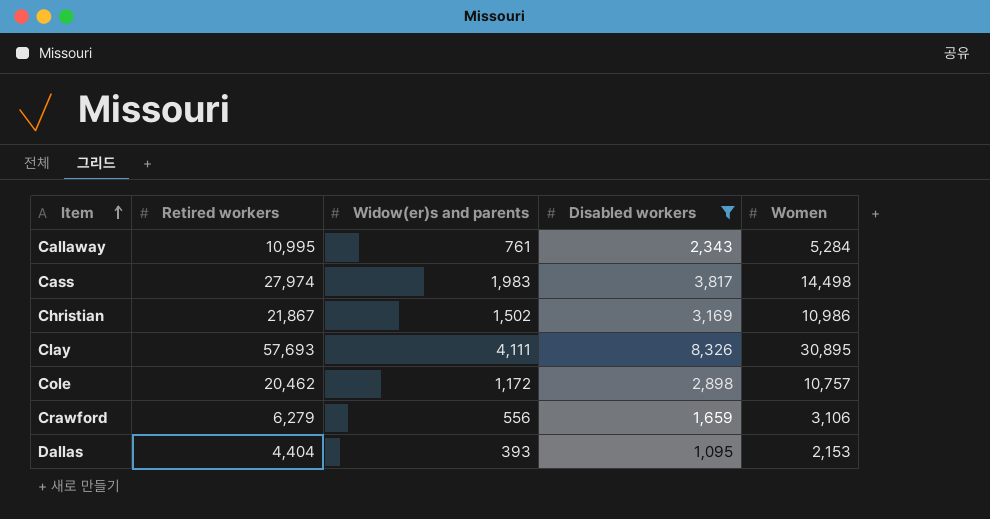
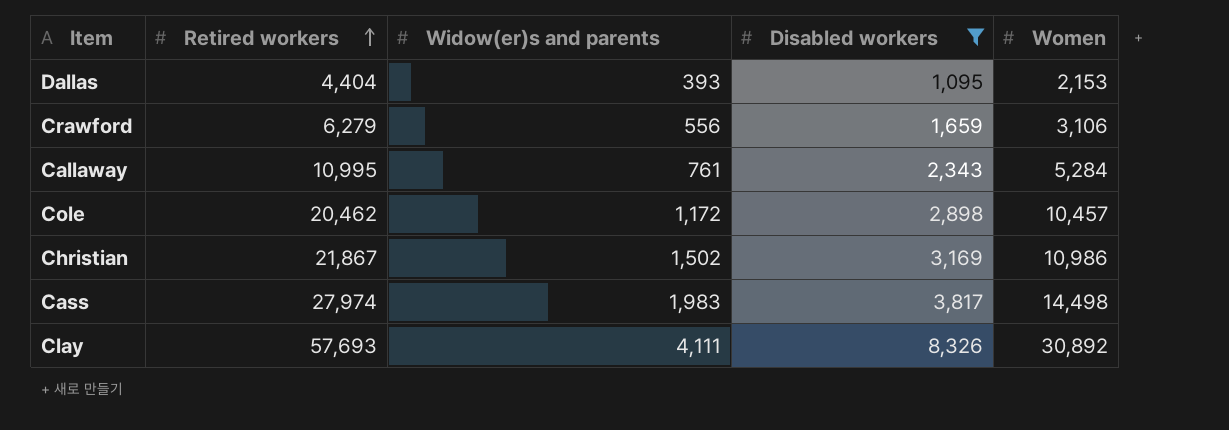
row order: Item ascending -> Retired workers ascending
Cole | Women: 10,757 -> 10,457
Clay | Women: 30,895 -> 30,892

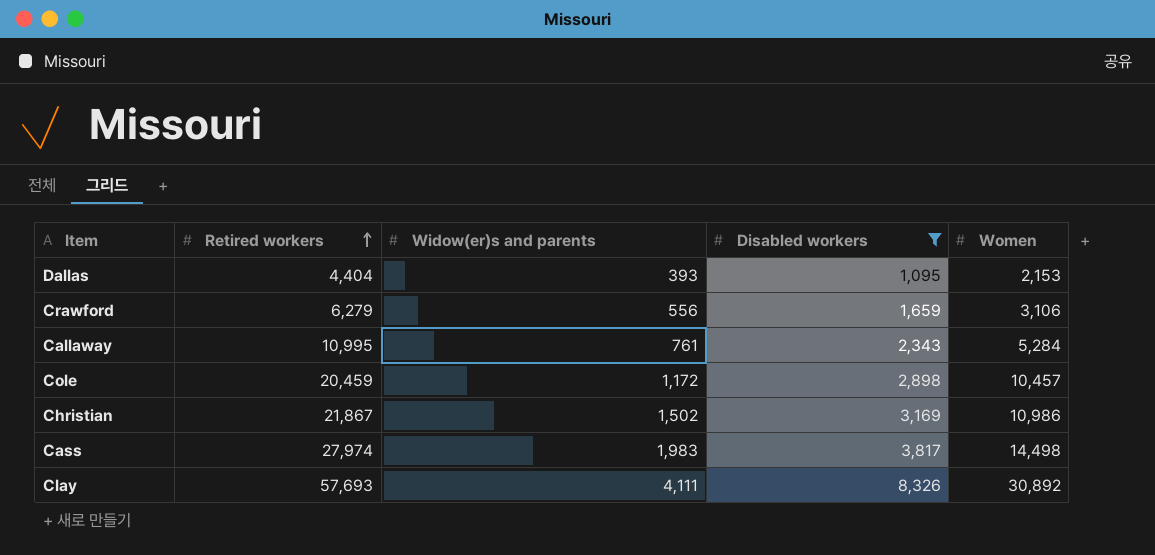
Cole | Retired workers: 20,462 -> 20,459

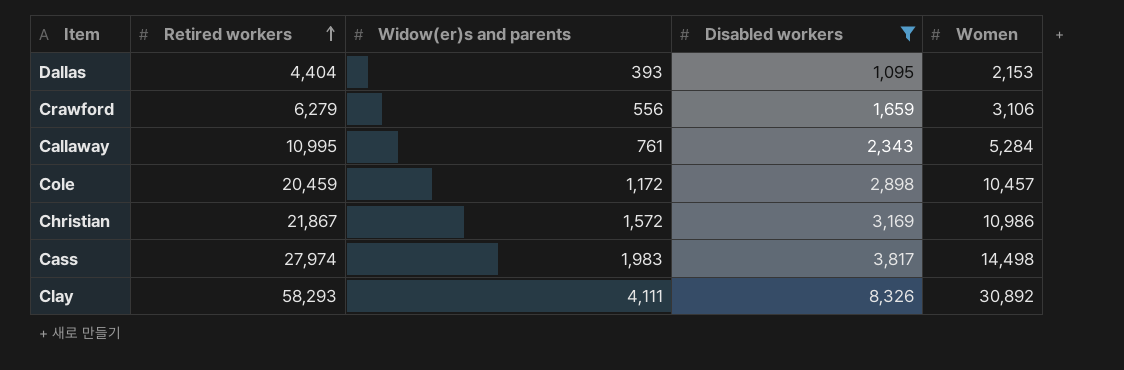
Christian | Widow(er)s and parents: 1,502 -> 1,572
Clay | Retired workers: 57,693 -> 58,293

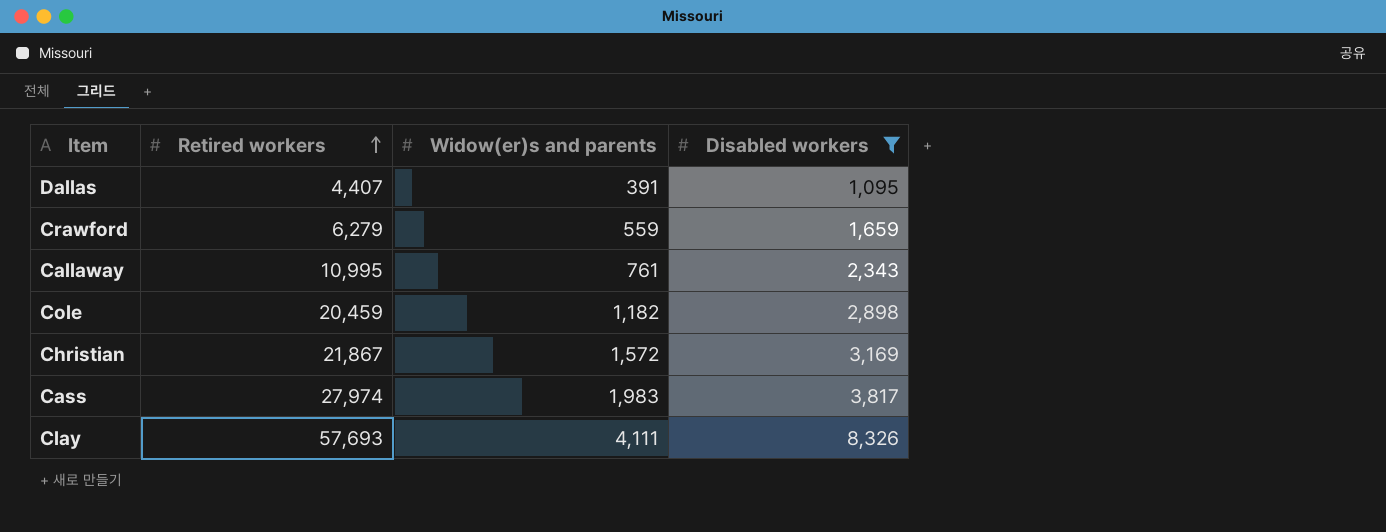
column Women | position: 5 -> none
Dallas | Retired workers: 4,404 -> 4,407
Dallas | Widow(er)s and parents: 393 -> 391
Crawford | Widow(er)s and parents: 556 -> 559
Cole | Widow(er)s and parents: 1,172 -> 1,182
Clay | Retired workers: 58,293 -> 57,693

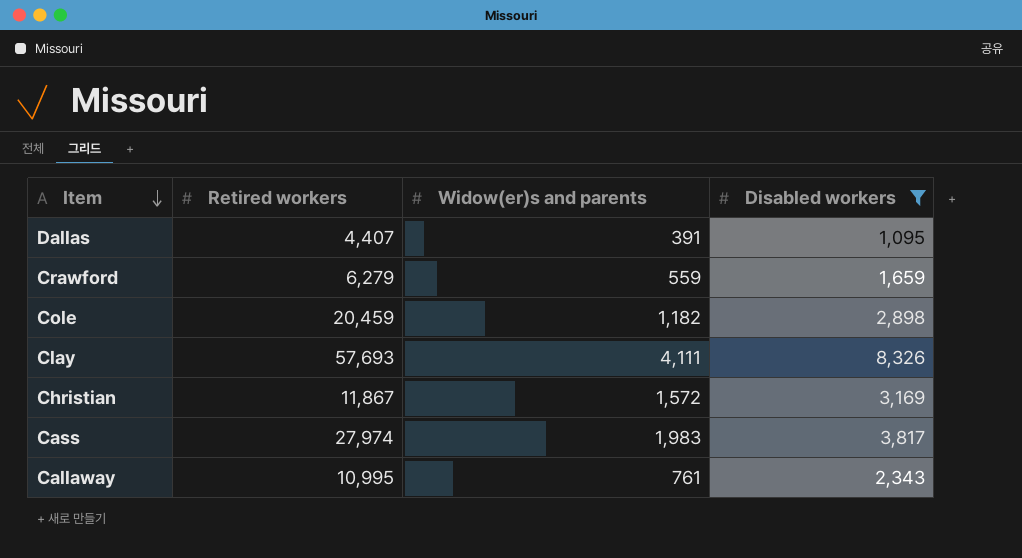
row order: Retired workers ascending -> Item descending
Christian | Retired workers: 21,867 -> 11,867

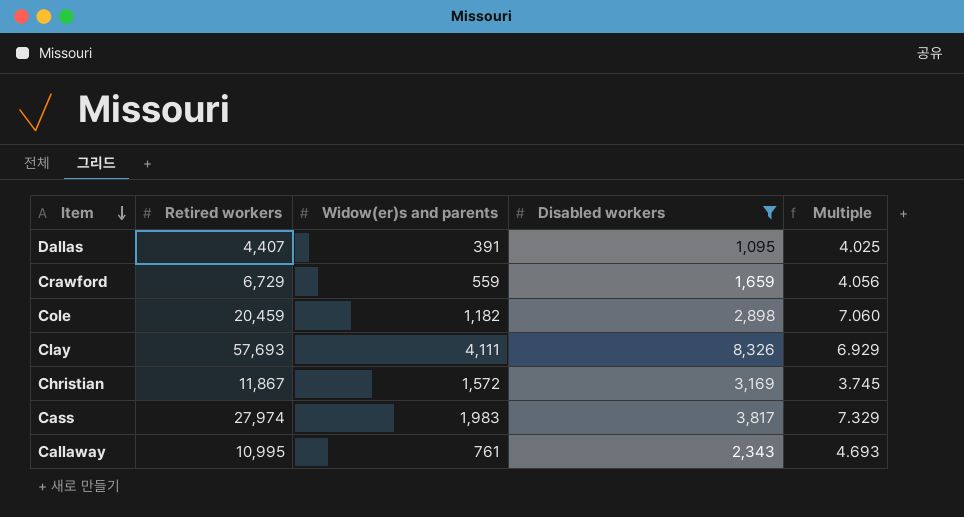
column Multiple | formula: none -> [Retired workers] / [Disabled workers]
Crawford | Retired workers: 6,279 -> 6,729

